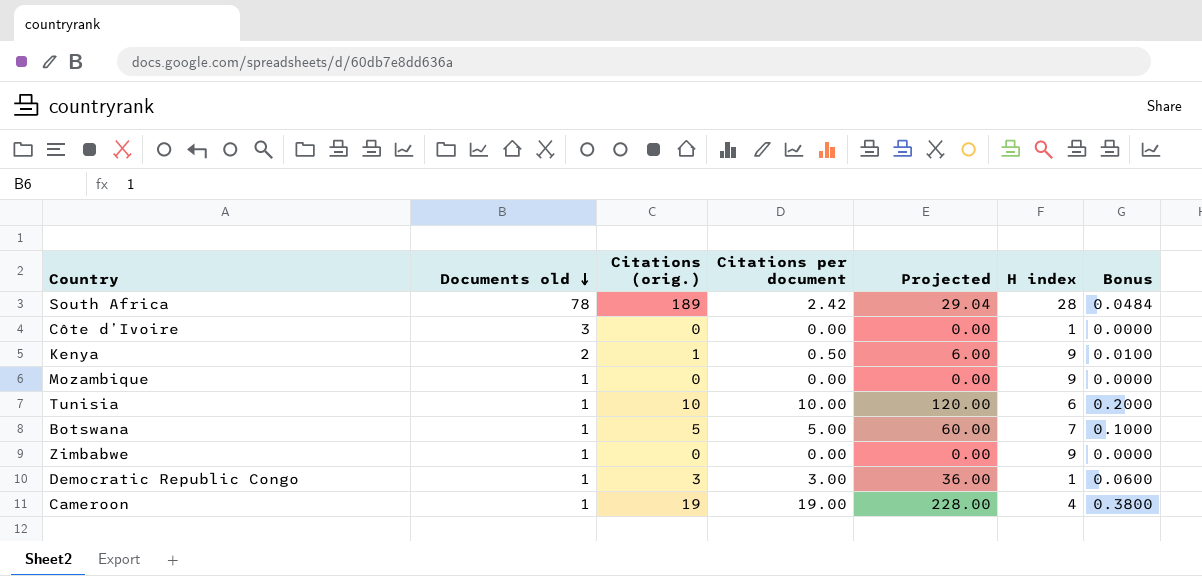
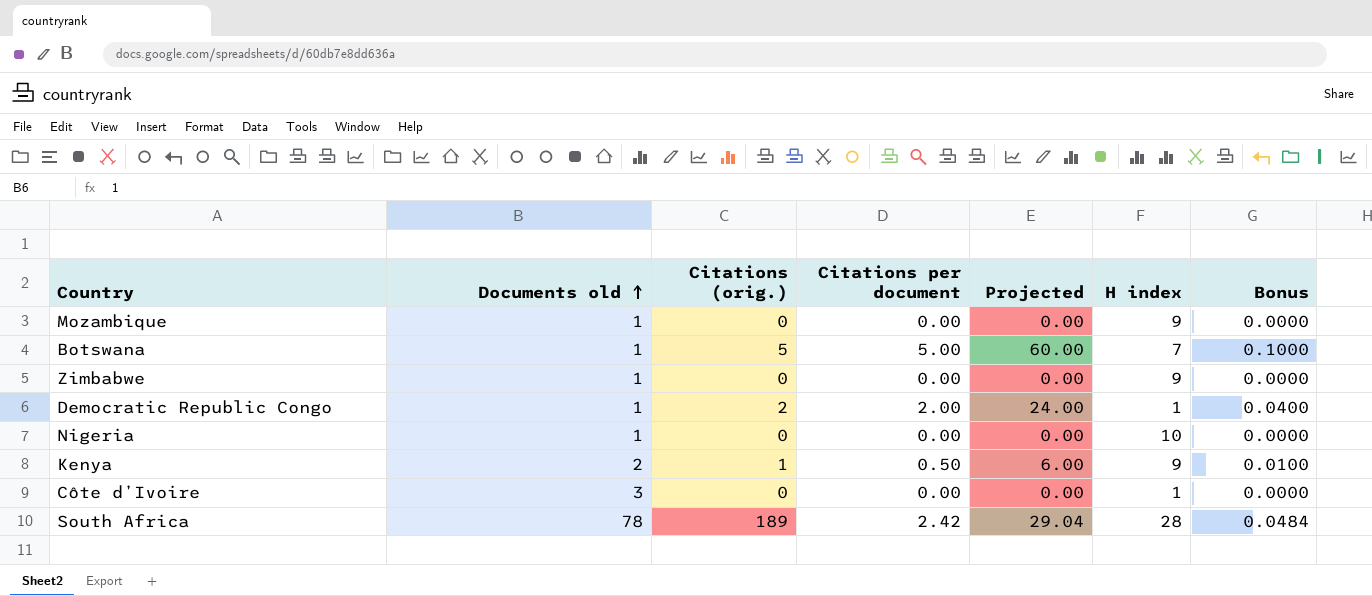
row order: Documents old descending -> Documents old ascending
row Tunisia: 1 | 10 | 10.00 | 120.00 | 6 | 0.2000 -> none
row Cameroon: 1 | 19 | 19.00 | 228.00 | 4 | 0.3800 -> none
Democratic Republic Congo | Citations (orig.): 3 -> 2
Democratic Republic Congo | Citations per document: 3.00 -> 2.00
Democratic Republic Congo | Projected: 36.00 -> 24.00
Democratic Republic Congo | Bonus: 0.0600 -> 0.0400
row Nigeria: none -> 1 | 0 | 0.00 | 0.00 | 10 | 0.0000

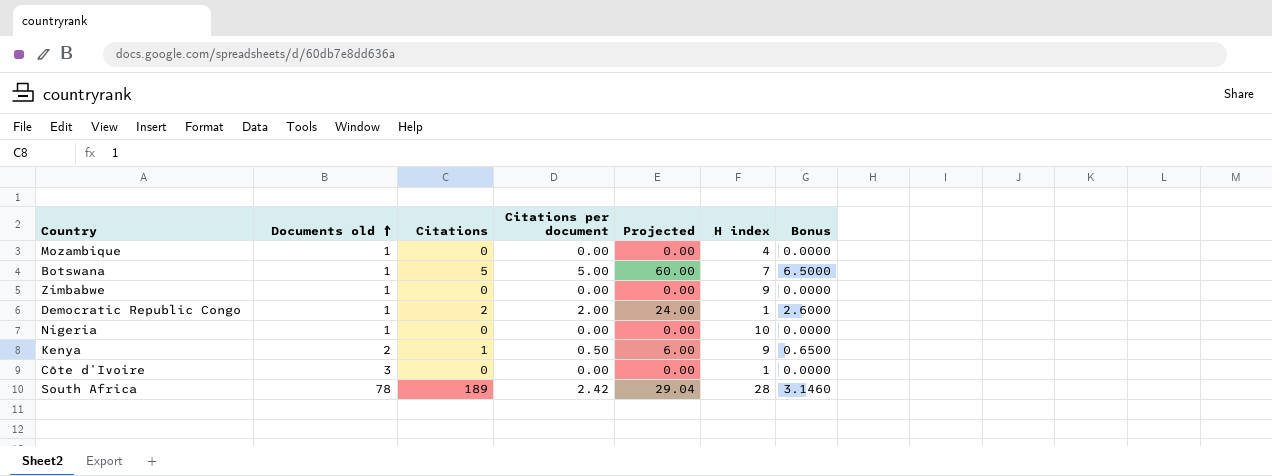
column name: Citations (orig.) -> Citations
column Bonus | formula: [Citations per document] * 0.02 -> [Citations per document] * 1.3
Mozambique | H index: 9 -> 4

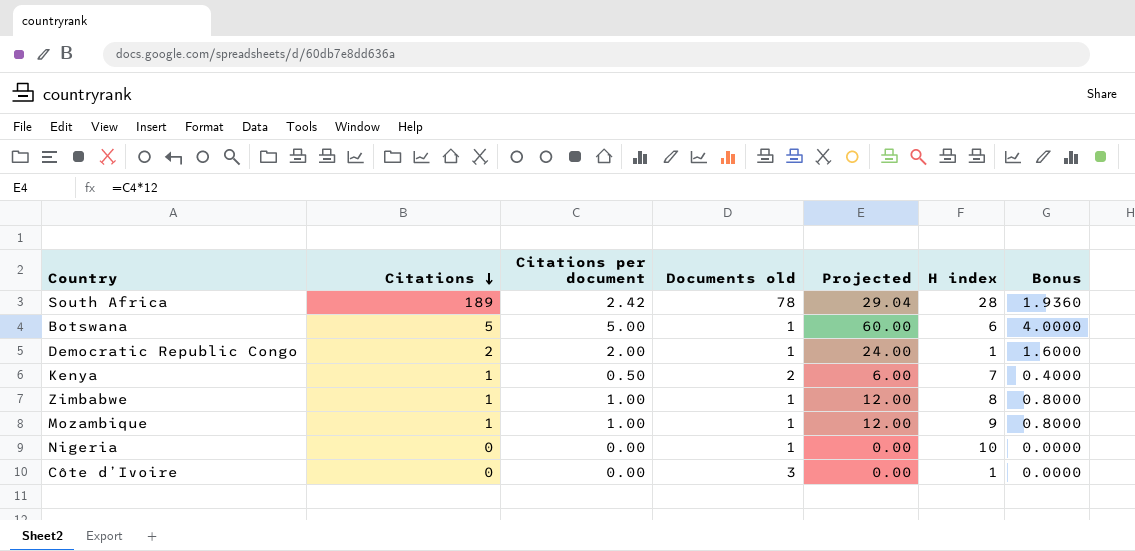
row order: Documents old ascending -> Citations descending
column Documents old | position: 2 -> 4
column Bonus | formula: [Citations per document] * 1.3 -> [Citations per document] * 0.8
Botswana | H index: 7 -> 6
Kenya | H index: 9 -> 7
Zimbabwe | Citations: 0 -> 1
Zimbabwe | Citations per document: 0.00 -> 1.00
Zimbabwe | Projected: 0.00 -> 12.00
Zimbabwe | H index: 9 -> 8
Mozambique | Citations: 0 -> 1
Mozambique | Citations per document: 0.00 -> 1.00
Mozambique | Projected: 0.00 -> 12.00
Mozambique | H index: 4 -> 9

